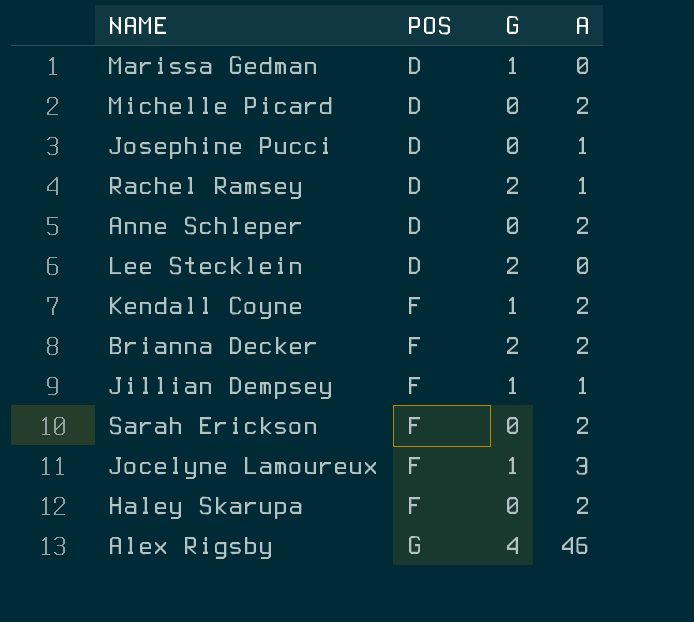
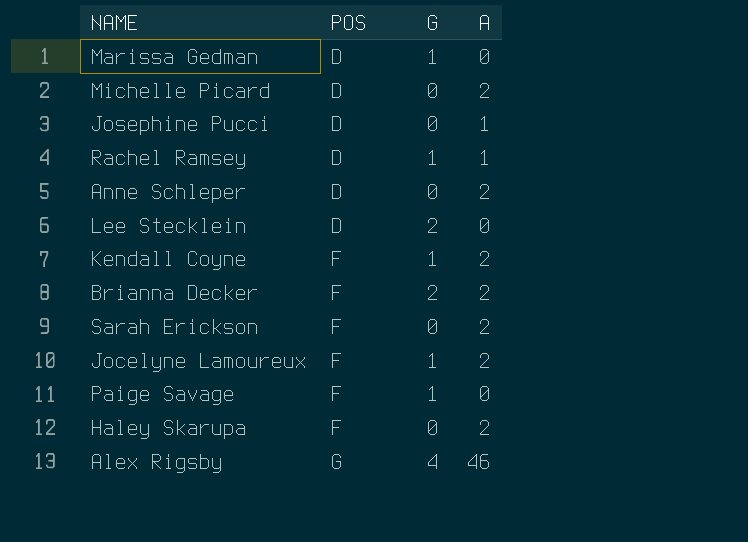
row Jillian Dempsey: F | 1 | 1 -> none
Rachel Ramsey | G: 2 -> 1
Jocelyne Lamoureux | A: 3 -> 2
row Paige Savage: none -> F | 1 | 0

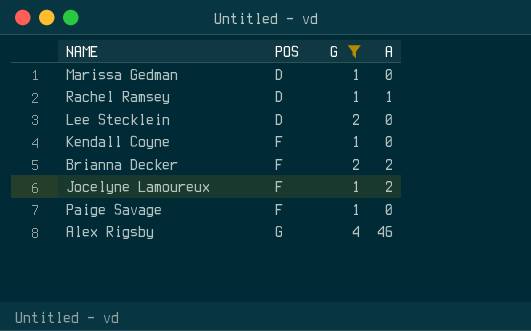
filter: none -> G != 0
Kendall Coyne | A: 2 -> 0

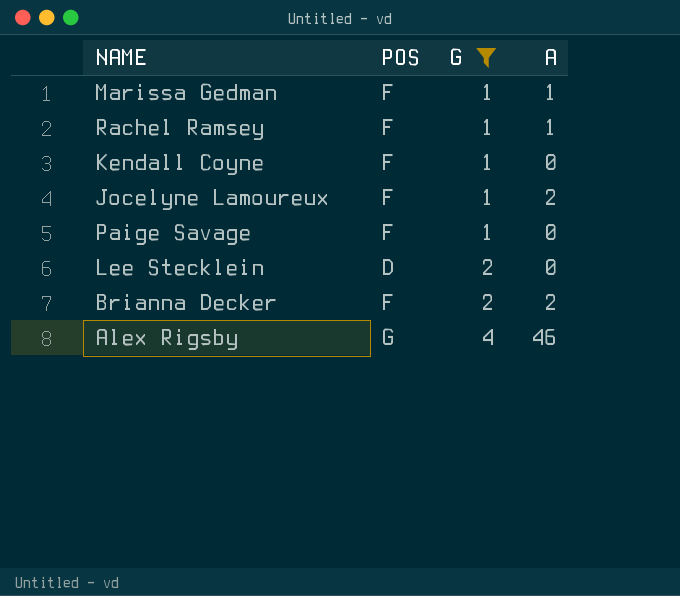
row order: POS ascending -> G ascending
Marissa Gedman | POS: D -> F
Marissa Gedman | A: 0 -> 1
Rachel Ramsey | POS: D -> F

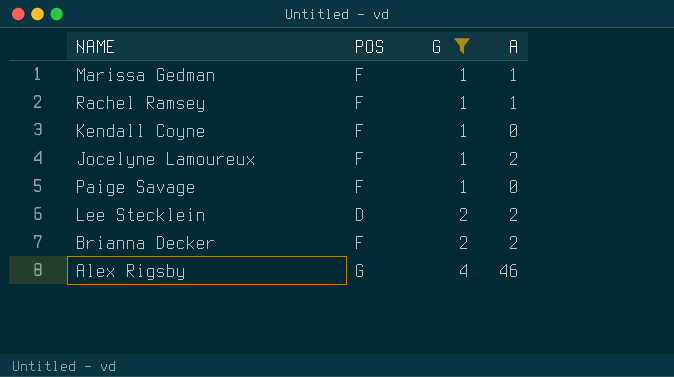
Lee Stecklein | A: 0 -> 2

